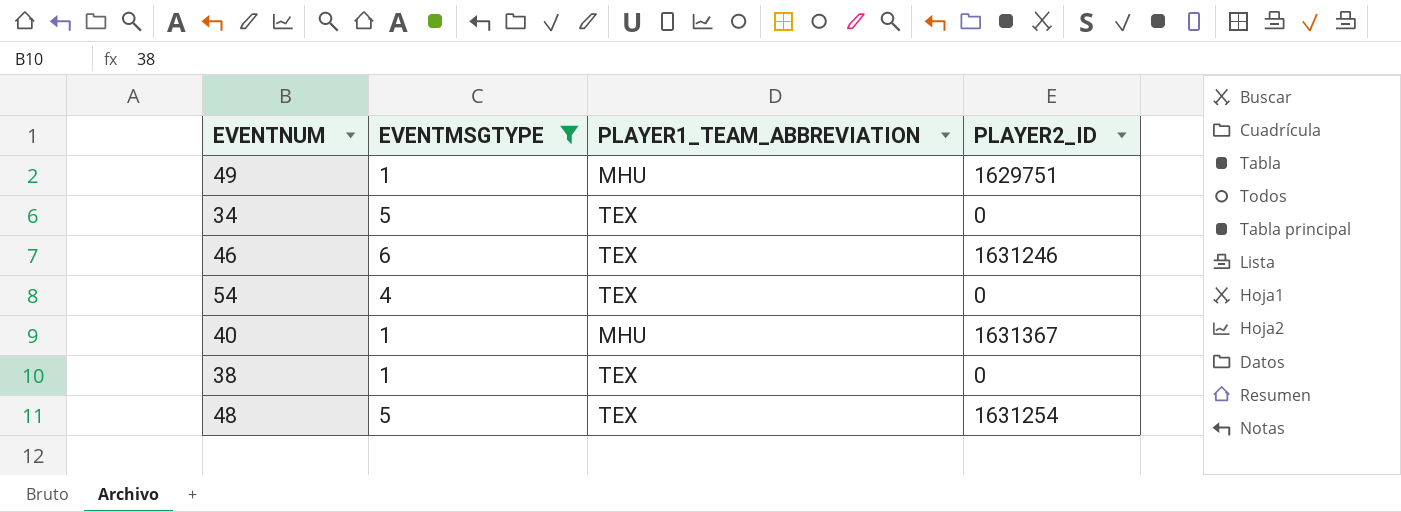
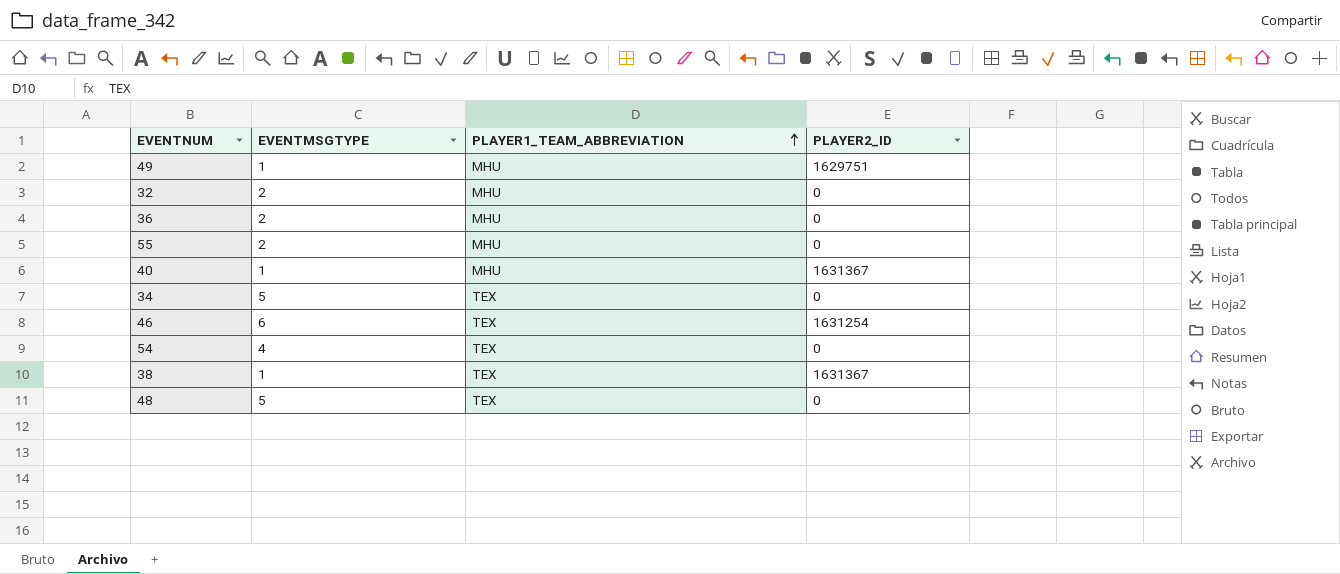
filter: EVENTMSGTYPE != 2 -> none
row order: none -> PLAYER1_TEAM_ABBREVIATION ascending
46 | PLAYER2_ID: 1631246 -> 1631254
38 | PLAYER2_ID: 0 -> 1631367
48 | PLAYER2_ID: 1631254 -> 0

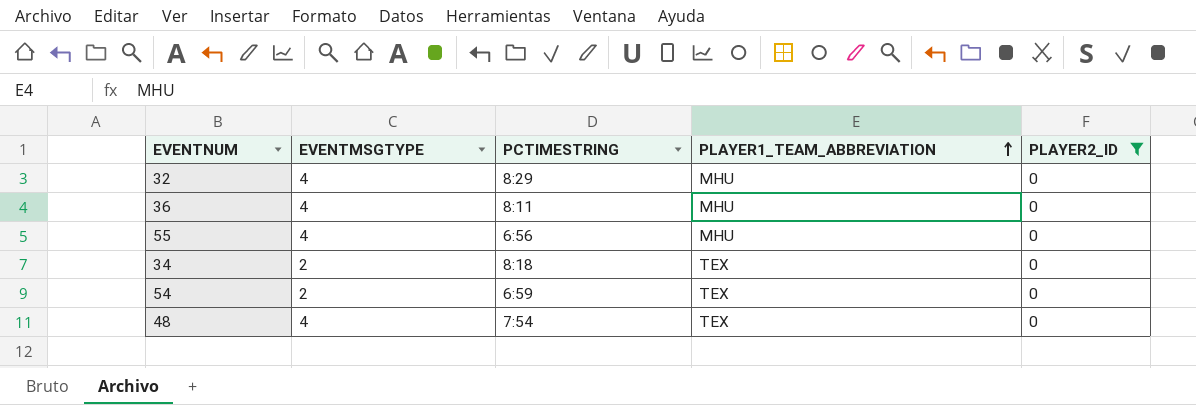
filter: none -> PLAYER2_ID = 0
column PCTIMESTRING | position: none -> 3
32 | EVENTMSGTYPE: 2 -> 4
36 | EVENTMSGTYPE: 2 -> 4
55 | EVENTMSGTYPE: 2 -> 4
34 | EVENTMSGTYPE: 5 -> 2
54 | EVENTMSGTYPE: 4 -> 2
48 | EVENTMSGTYPE: 5 -> 4

